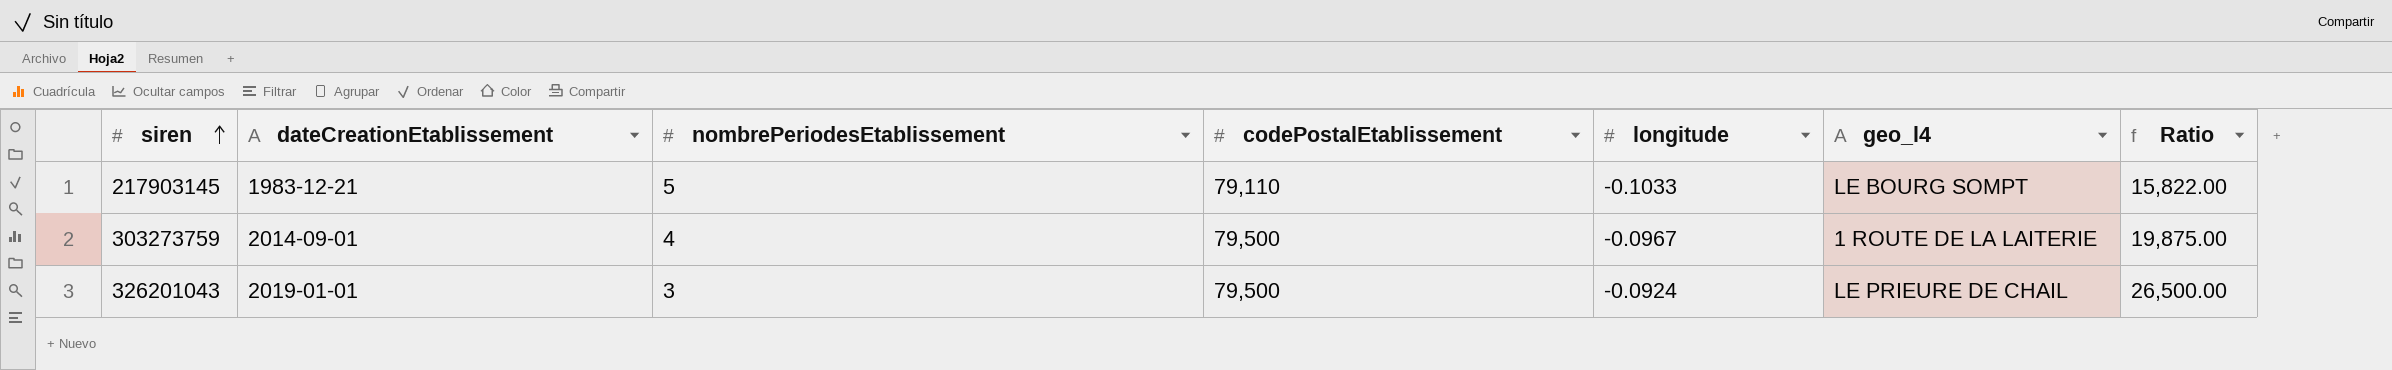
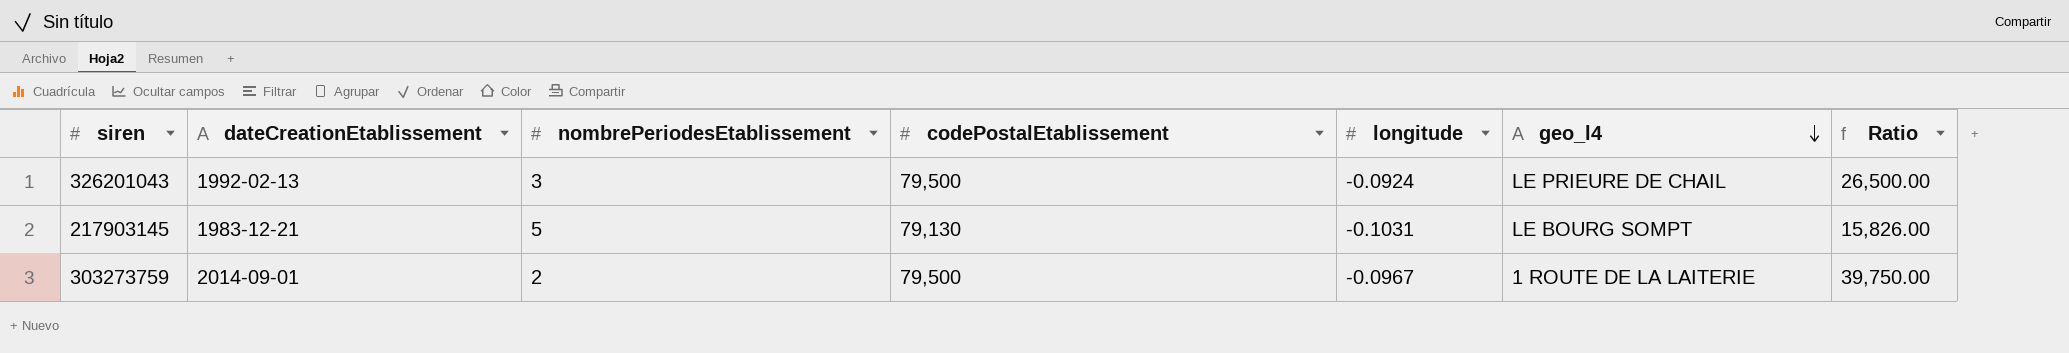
row order: siren ascending -> geo_l4 descending
326201043 | dateCreationEtablissement: 2019-01-01 -> 1992-02-13
217903145 | codePostalEtablissement: 79,110 -> 79,130
217903145 | longitude: -0.1033 -> -0.1031
217903145 | Ratio: 15,822.00 -> 15,826.00
303273759 | nombrePeriodesEtablissement: 4 -> 2
303273759 | Ratio: 19,875.00 -> 39,750.00

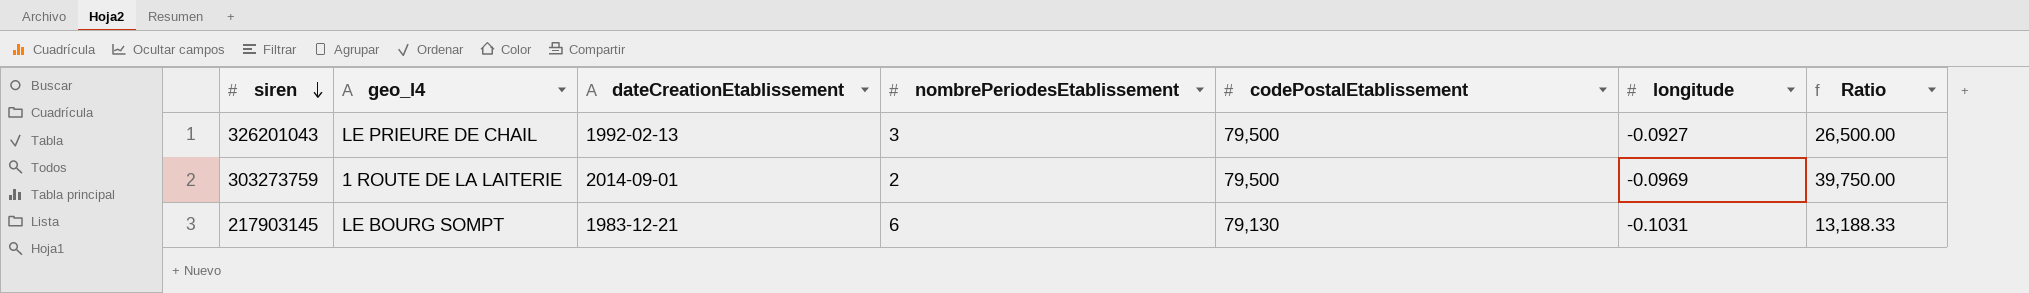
row order: geo_l4 descending -> siren descending
column geo_l4 | position: 6 -> 2
326201043 | longitude: -0.0924 -> -0.0927
303273759 | longitude: -0.0967 -> -0.0969
217903145 | nombrePeriodesEtablissement: 5 -> 6
217903145 | Ratio: 15,826.00 -> 13,188.33

